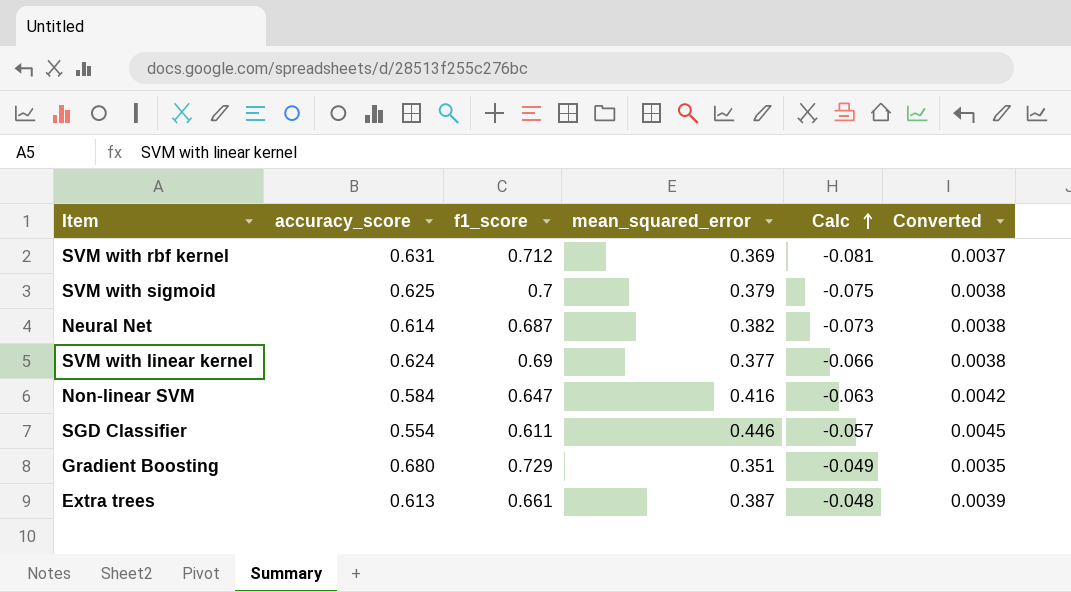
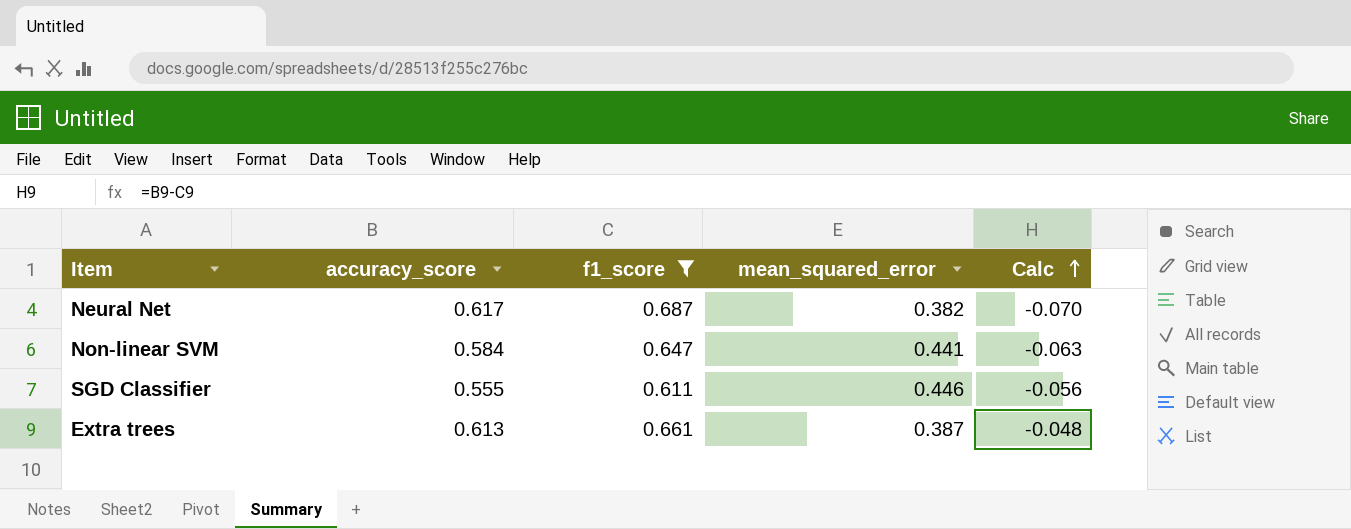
filter: none -> f1_score <= 0.687
column Converted | formula: [mean_squared_error] * 0.01 -> none
Neural Net | accuracy_score: 0.614 -> 0.617
Neural Net | Calc: -0.073 -> -0.070
Non-linear SVM | mean_squared_error: 0.416 -> 0.441
SGD Classifier | accuracy_score: 0.554 -> 0.555
SGD Classifier | Calc: -0.057 -> -0.056

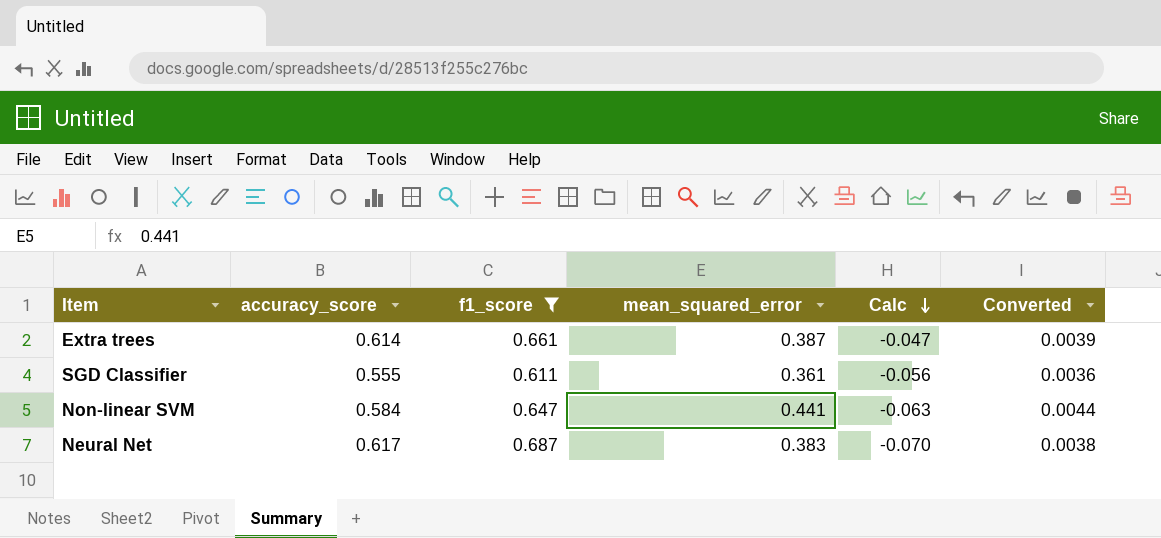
row order: Calc ascending -> Calc descending
column Converted | formula: none -> [mean_squared_error] * 0.01
Extra trees | accuracy_score: 0.613 -> 0.614
Extra trees | Calc: -0.048 -> -0.047
SGD Classifier | mean_squared_error: 0.446 -> 0.361
Neural Net | mean_squared_error: 0.382 -> 0.383

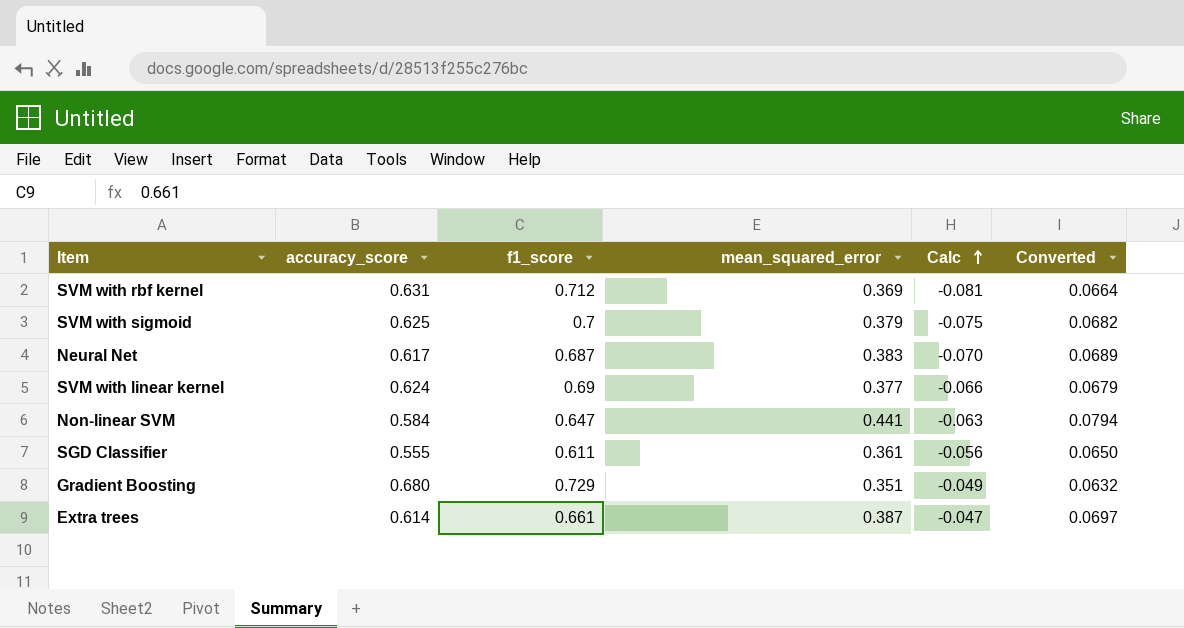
filter: f1_score <= 0.687 -> none
row order: Calc descending -> Calc ascending
column Converted | formula: [mean_squared_error] * 0.01 -> [mean_squared_error] * 0.18

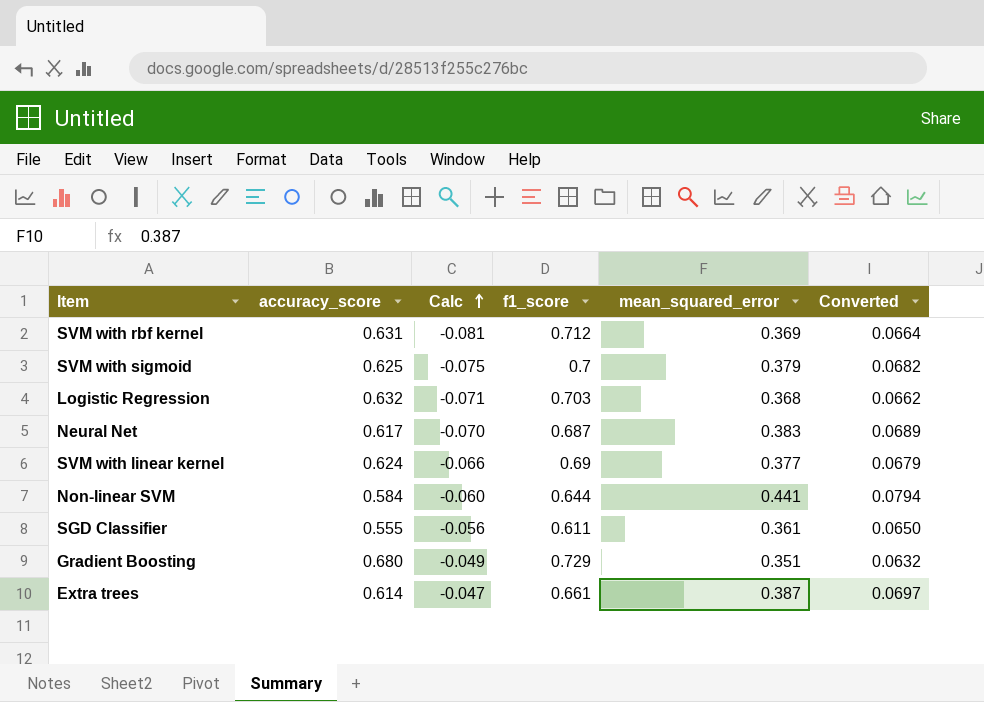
column Calc | position: 5 -> 3
row Logistic Regression: none -> 0.632 | -0.071 | 0.703 | 0.368 | 0.0662
Non-linear SVM | Calc: -0.063 -> -0.060
Non-linear SVM | f1_score: 0.647 -> 0.644

